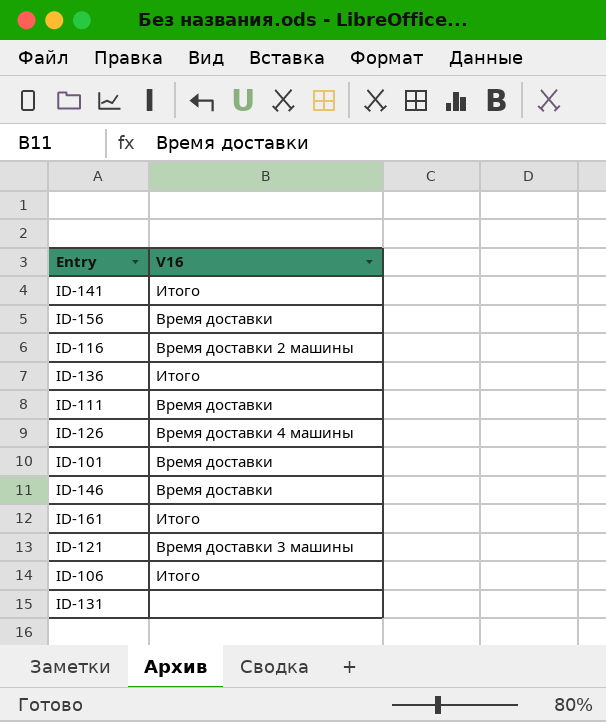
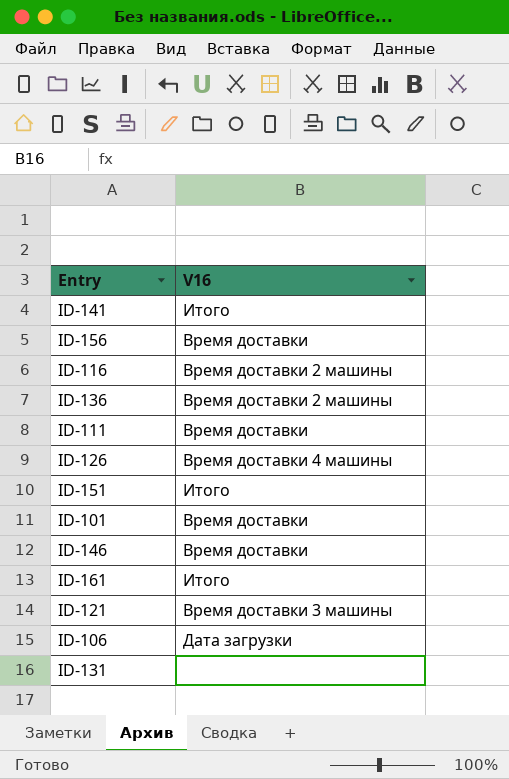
ID-136 | V16: Итого -> Время доставки 2 машины
row ID-151: none -> Итого
ID-106 | V16: Итого -> Дата загрузки

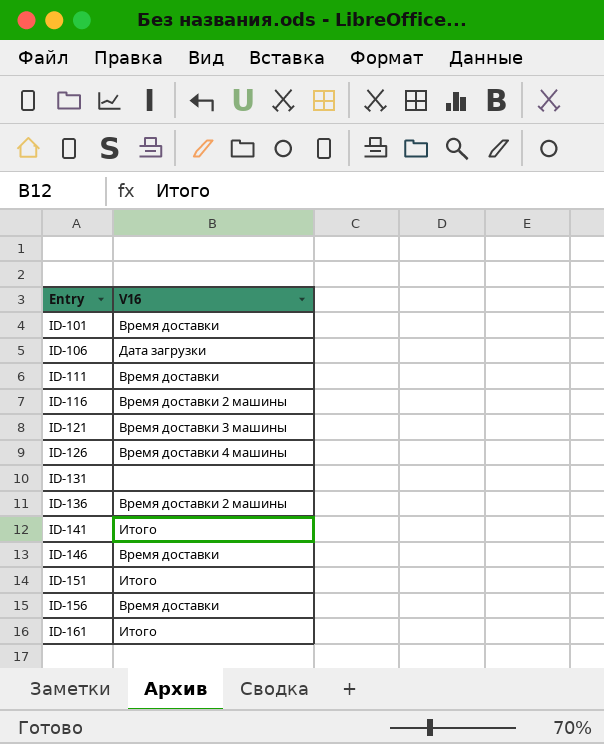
row order: none -> Entry ascending

